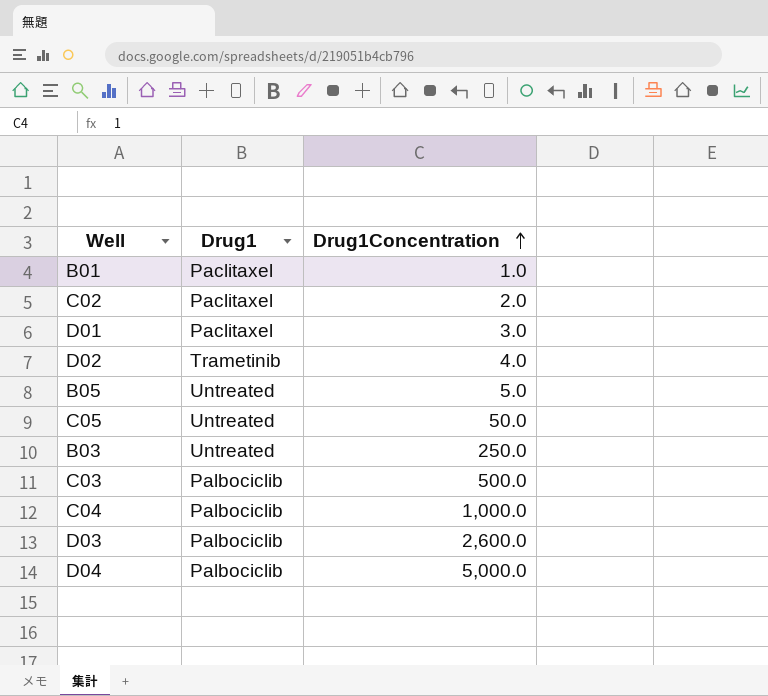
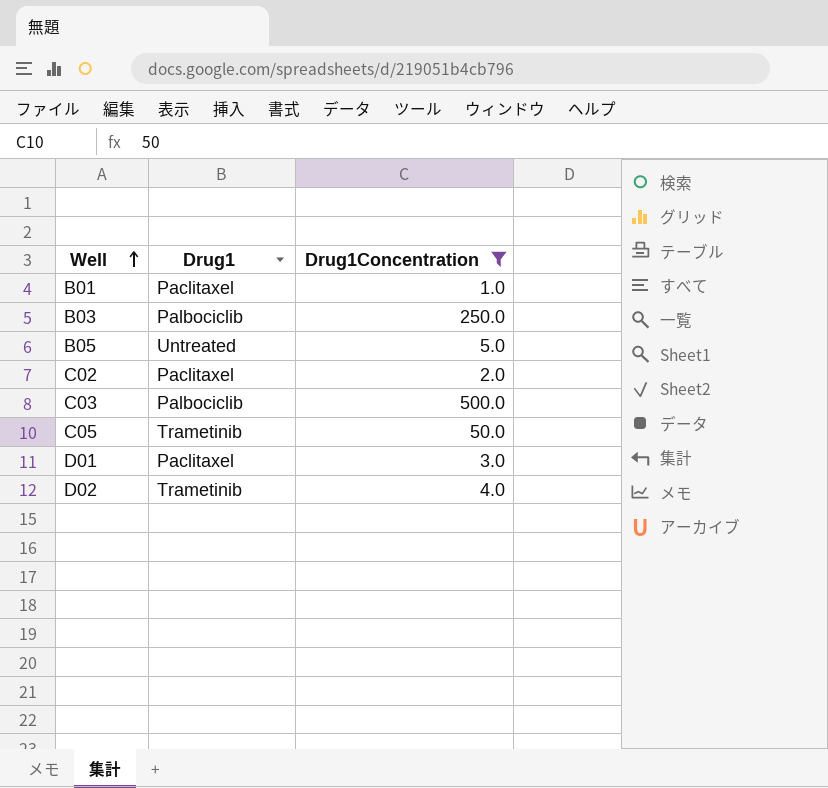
filter: none -> Drug1Concentration <= 500.0
row order: Drug1Concentration ascending -> Well ascending
B03 | Drug1: Untreated -> Palbociclib
C05 | Drug1: Untreated -> Trametinib

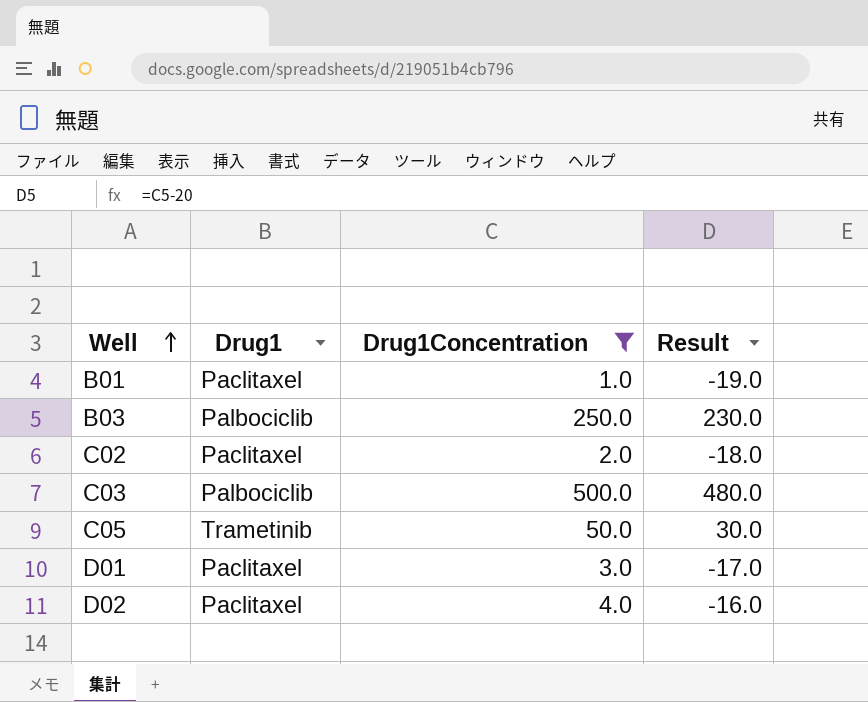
column Result | formula: none -> [Drug1Concentration] - 20
row B05: Untreated | 5.0 -> none
D02 | Drug1: Trametinib -> Paclitaxel

